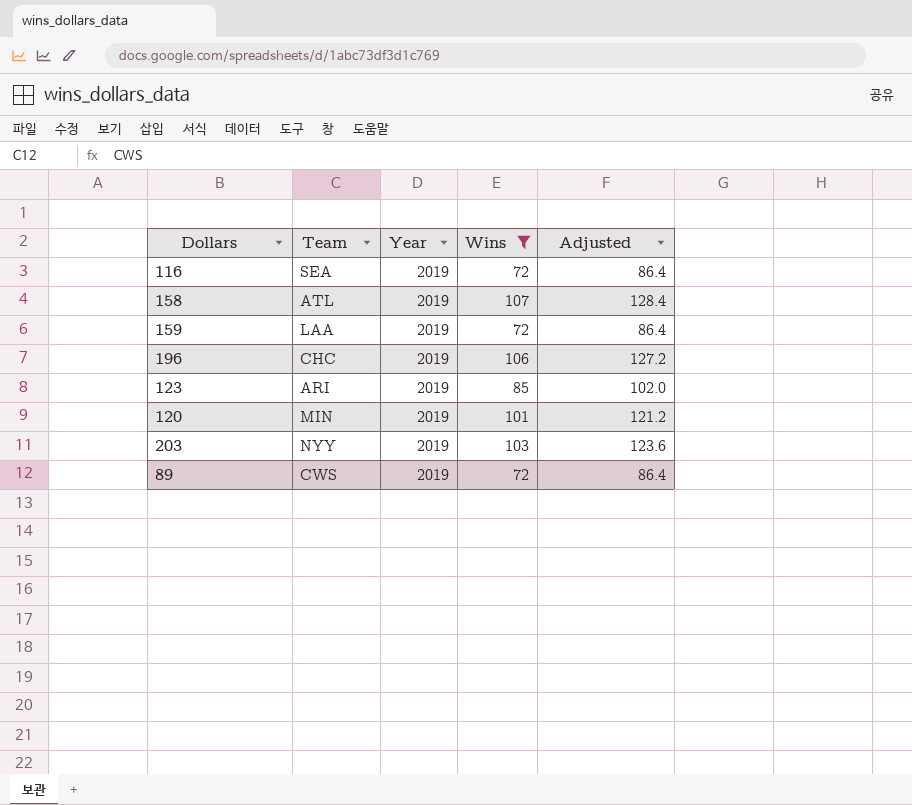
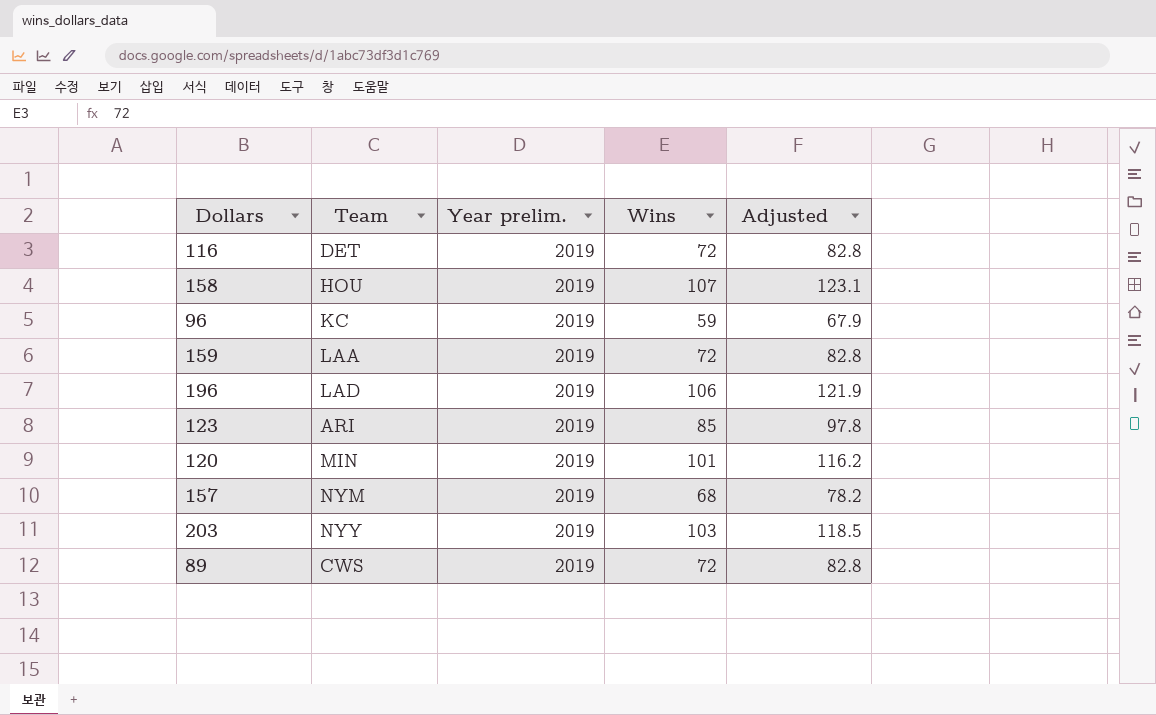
filter: Wins >= 72 -> none
column name: Year -> Year prelim.
column Adjusted | formula: [Wins] * 1.2 -> [Wins] * 1.15
116 | Team: SEA -> DET
158 | Team: ATL -> HOU
196 | Team: CHC -> LAD

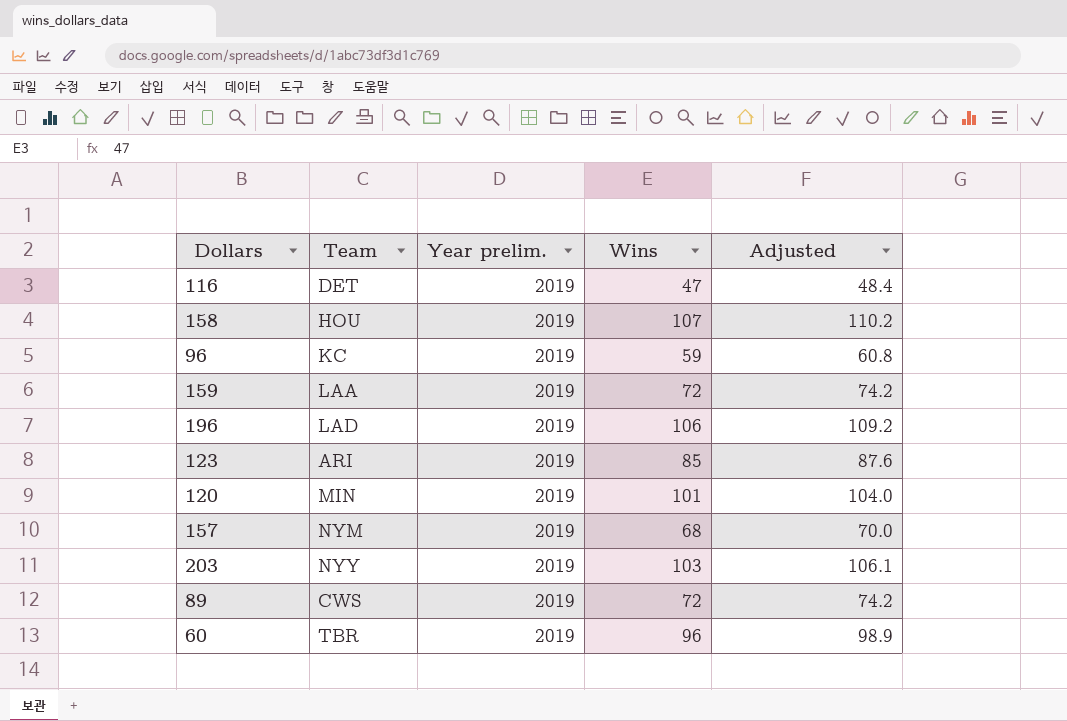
column Adjusted | formula: [Wins] * 1.15 -> [Wins] * 1.03
116 | Wins: 72 -> 47
row 60: none -> TBR | 2019 | 96 | 98.9

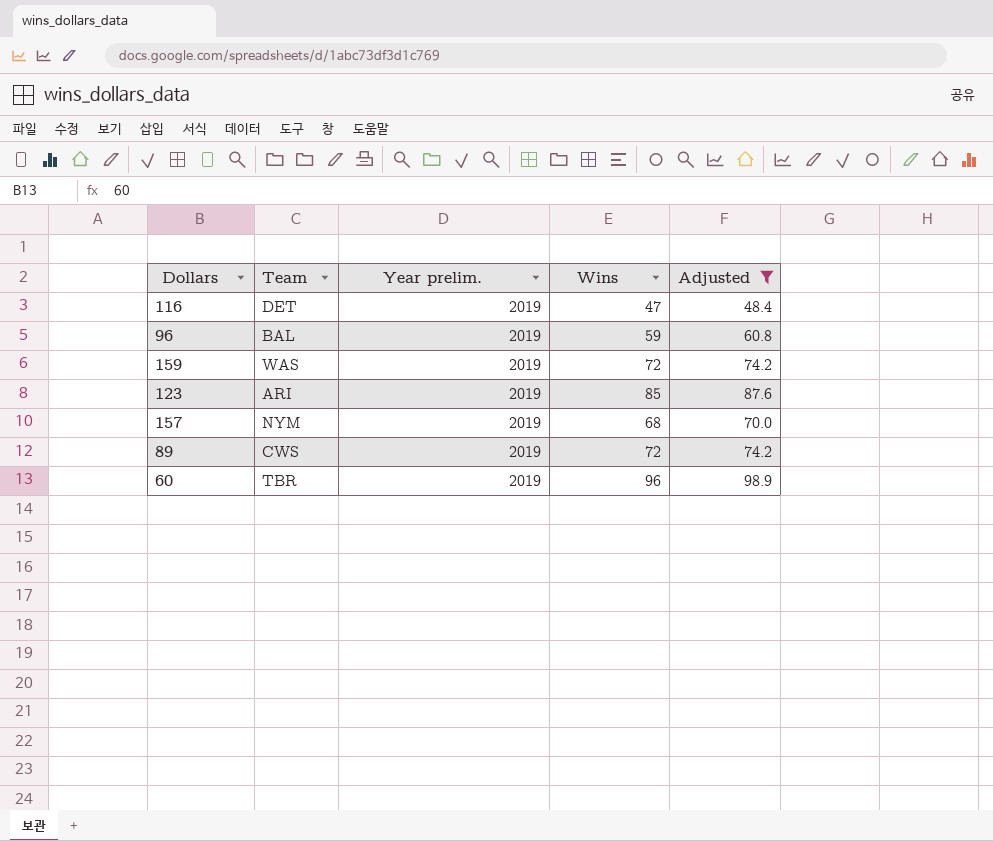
filter: none -> Adjusted <= 98.9
96 | Team: KC -> BAL
159 | Team: LAA -> WAS

